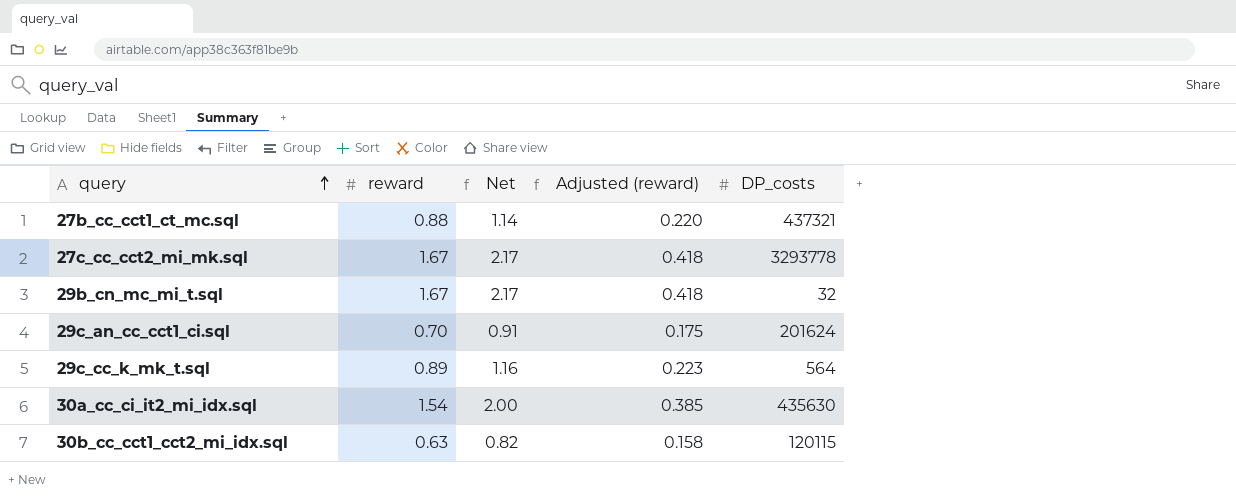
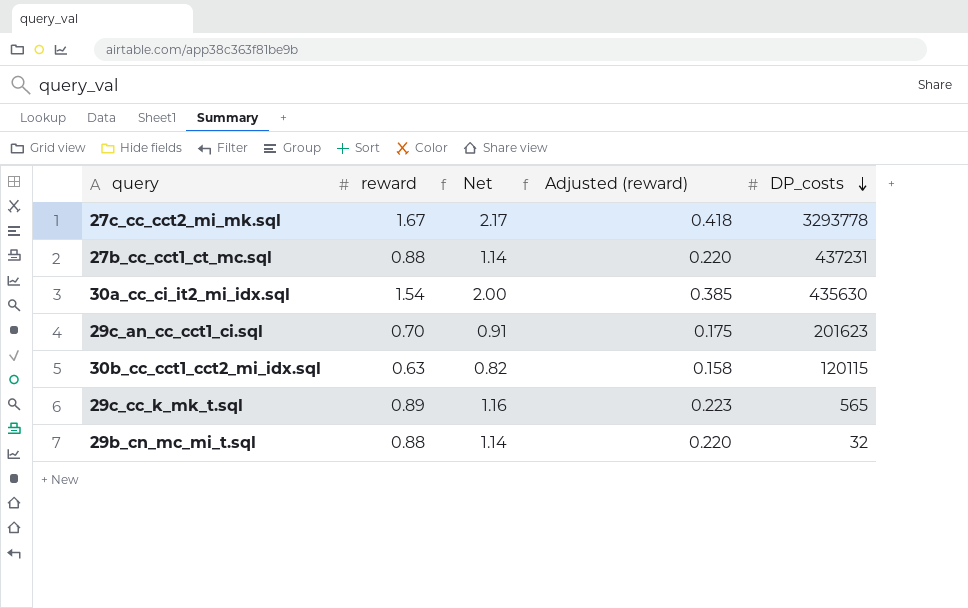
row order: query ascending -> DP_costs descending
27b_cc_cct1_ct_mc.sql | DP_costs: 437321 -> 437231
29c_an_cc_cct1_ci.sql | DP_costs: 201624 -> 201623
29c_cc_k_mk_t.sql | DP_costs: 564 -> 565
29b_cn_mc_mi_t.sql | reward: 1.67 -> 0.88
29b_cn_mc_mi_t.sql | Net: 2.17 -> 1.14
29b_cn_mc_mi_t.sql | Adjusted (reward): 0.418 -> 0.220

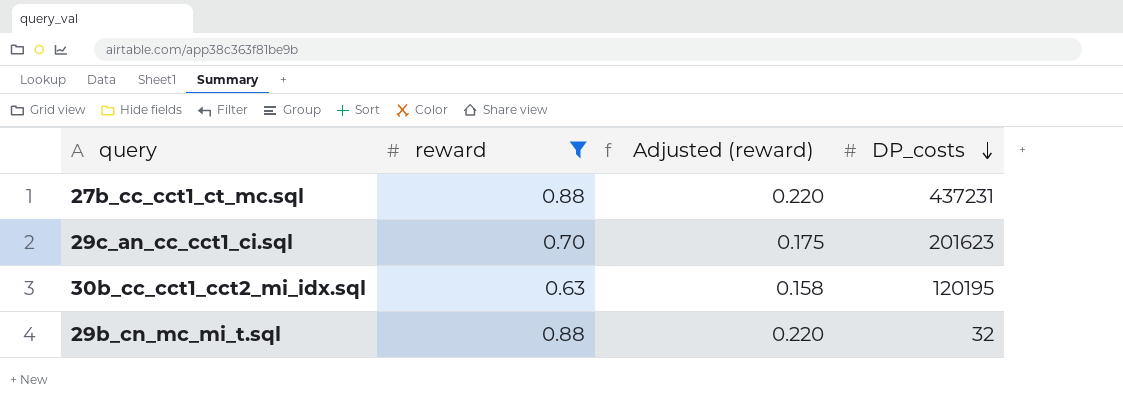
filter: none -> reward <= 0.88
column Net | formula: [reward] * 1.3 -> none
30b_cc_cct1_cct2_mi_idx.sql | DP_costs: 120115 -> 120195

